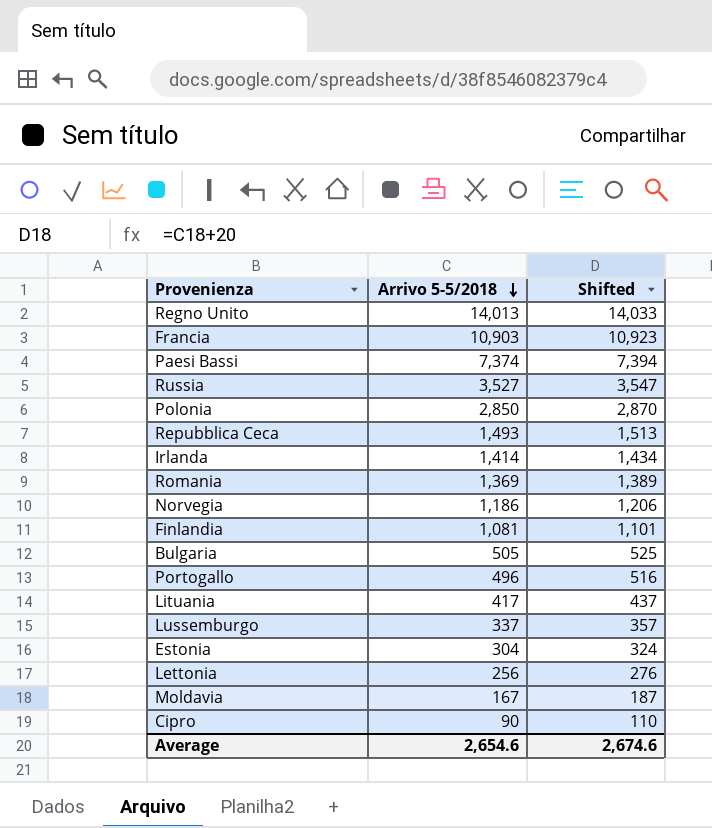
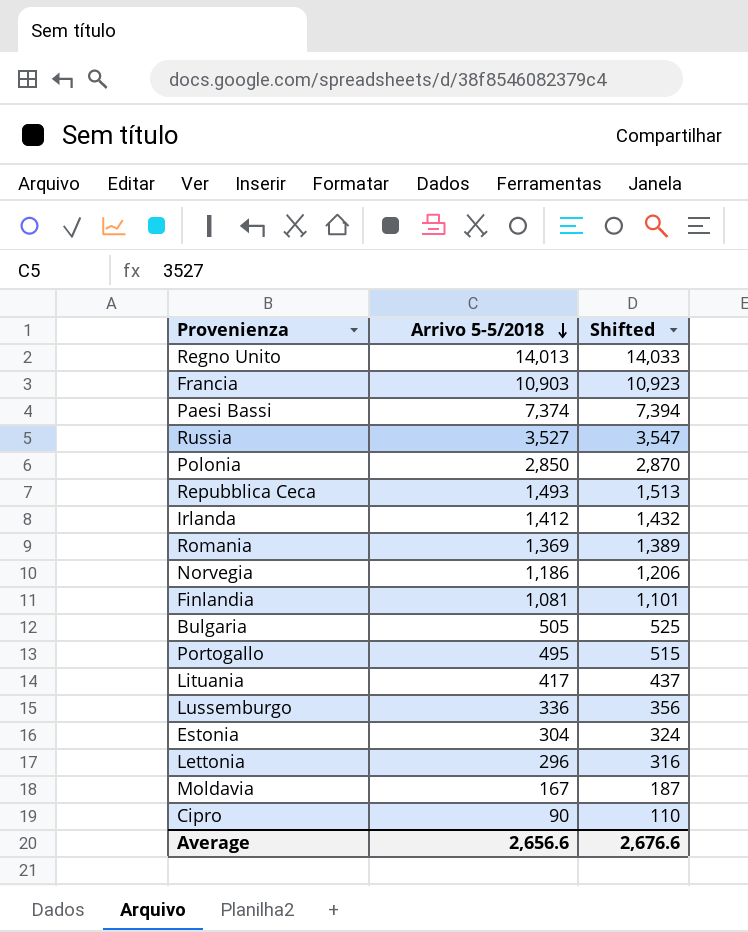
Irlanda | Arrivo 5-5/2018: 1,414 -> 1,412
Irlanda | Shifted: 1,434 -> 1,432
Portogallo | Arrivo 5-5/2018: 496 -> 495
Portogallo | Shifted: 516 -> 515
Lussemburgo | Arrivo 5-5/2018: 337 -> 336
Lussemburgo | Shifted: 357 -> 356
Lettonia | Arrivo 5-5/2018: 256 -> 296
Lettonia | Shifted: 276 -> 316
Average | Arrivo 5-5/2018: 2,654.6 -> 2,656.6
Average | Shifted: 2,674.6 -> 2,676.6

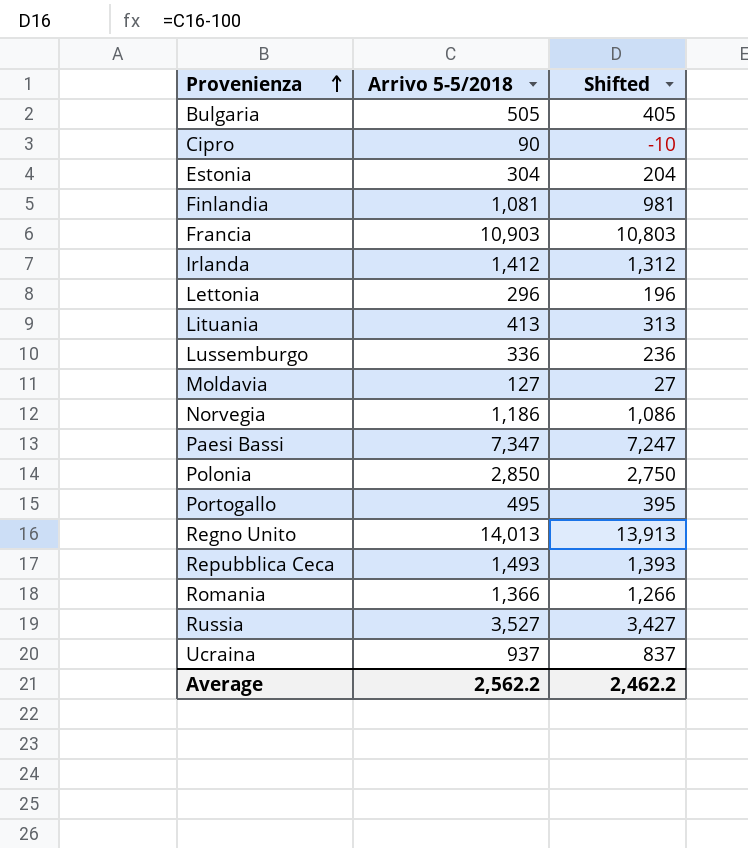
row order: Arrivo 5-5/2018 descending -> Provenienza ascending
column Shifted | formula: [Arrivo 5-5/2018] + 20 -> [Arrivo 5-5/2018] - 100
Lituania | Arrivo 5-5/2018: 417 -> 413
Moldavia | Arrivo 5-5/2018: 167 -> 127
Paesi Bassi | Arrivo 5-5/2018: 7,374 -> 7,347
Romania | Arrivo 5-5/2018: 1,369 -> 1,366
row Ucraina: none -> 937 | 837
Average | Arrivo 5-5/2018: 2,656.6 -> 2,562.2
Average | Shifted: 2,676.6 -> 2,462.2

